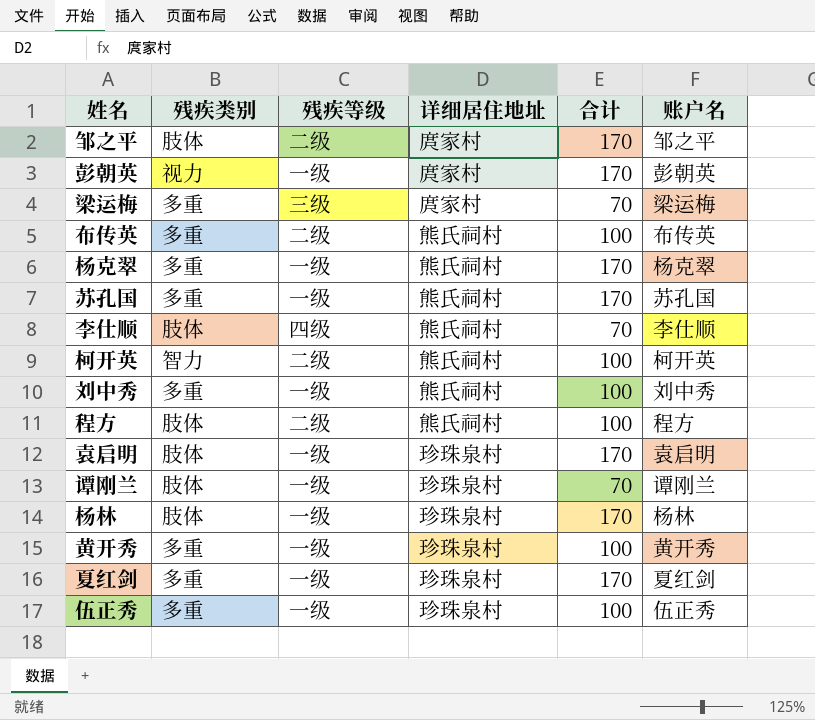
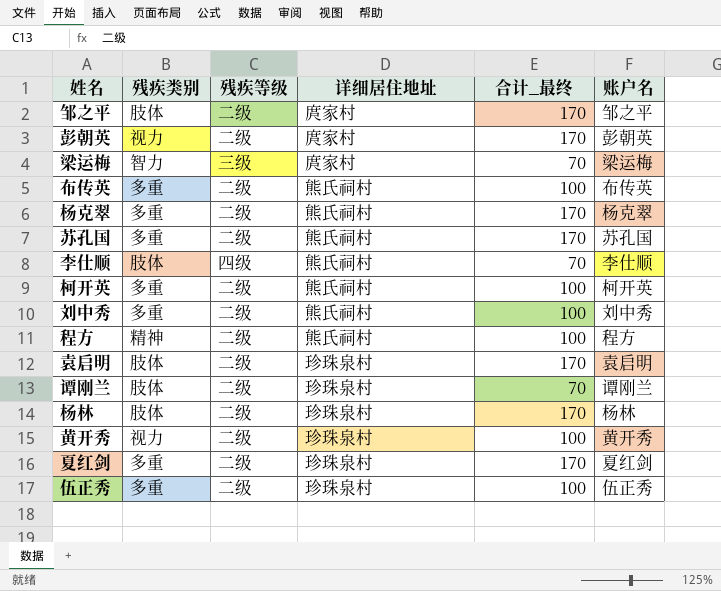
column name: 合计 -> 合计_最终
彭朝英 | 残疾等级: 一级 -> 二级
梁运梅 | 残疾类别: 多重 -> 智力
杨克翠 | 残疾等级: 一级 -> 二级
苏孔国 | 残疾等级: 一级 -> 二级
柯开英 | 残疾类别: 智力 -> 多重
刘中秀 | 残疾等级: 一级 -> 二级
程方 | 残疾类别: 肢体 -> 精神
袁启明 | 残疾等级: 一级 -> 二级
谭刚兰 | 残疾等级: 一级 -> 二级
杨林 | 残疾等级: 一级 -> 二级
黄开秀 | 残疾类别: 多重 -> 视力
黄开秀 | 残疾等级: 一级 -> 二级
夏红剑 | 残疾等级: 一级 -> 二级
伍正秀 | 残疾等级: 一级 -> 二级

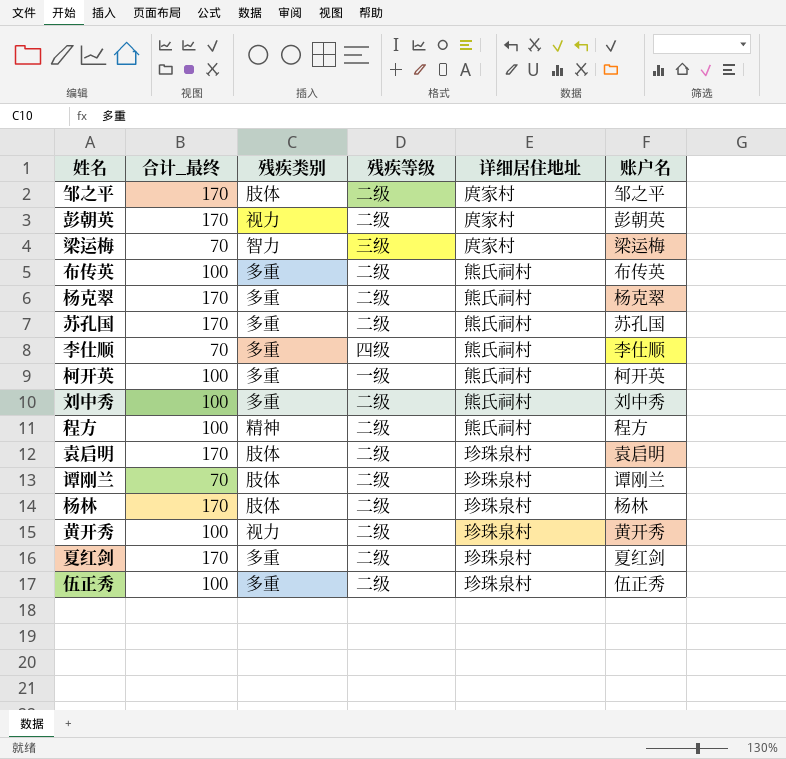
column 合计_最终 | position: 5 -> 2
李仕顺 | 残疾类别: 肢体 -> 多重
柯开英 | 残疾等级: 二级 -> 一级

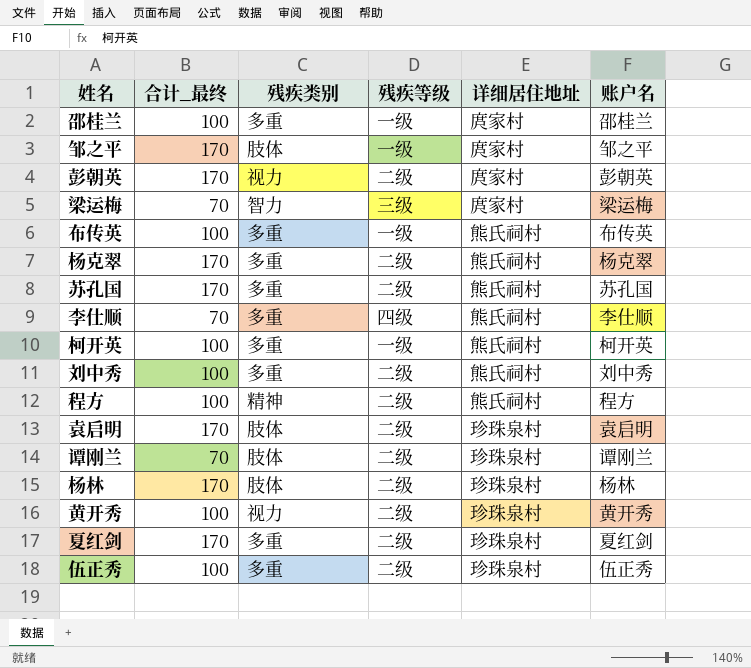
row 邵桂兰: none -> 100 | 多重 | 一级 | 庹家村 | 邵桂兰
邹之平 | 残疾等级: 二级 -> 一级
布传英 | 残疾等级: 二级 -> 一级

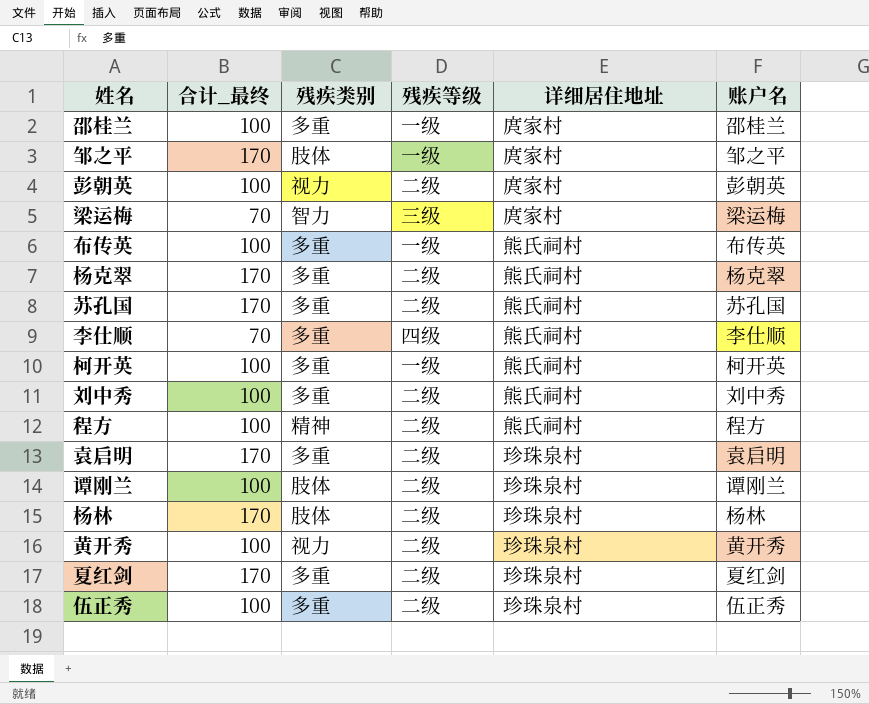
彭朝英 | 合计_最终: 170 -> 100
袁启明 | 残疾类别: 肢体 -> 多重
谭刚兰 | 合计_最终: 70 -> 100

